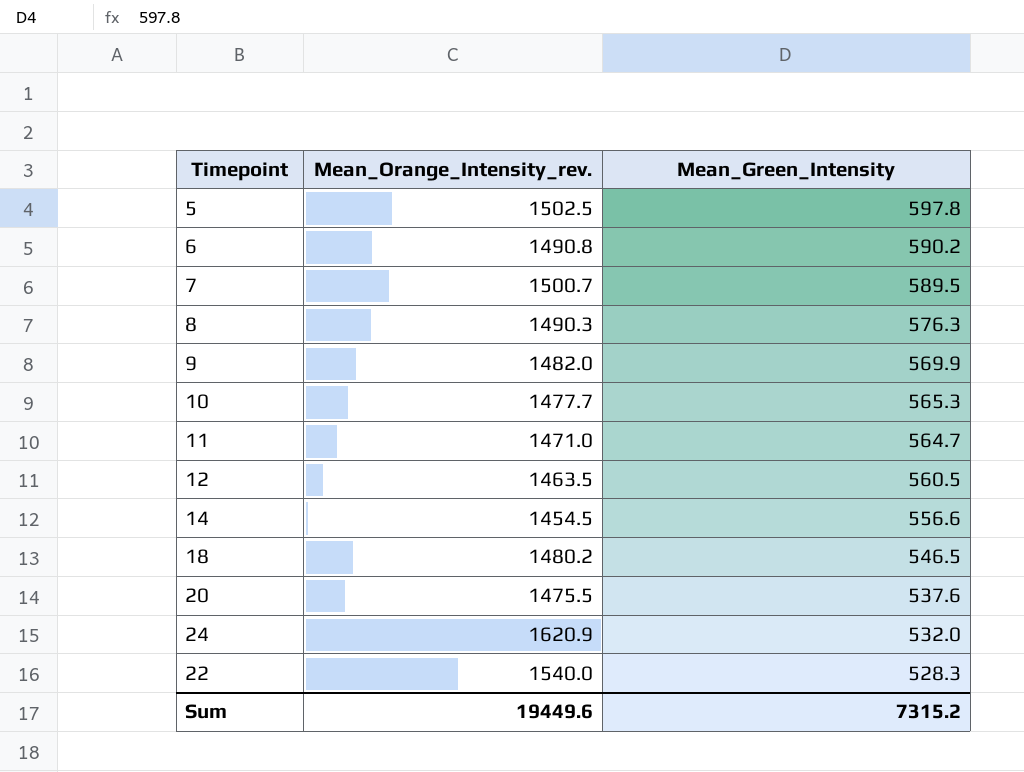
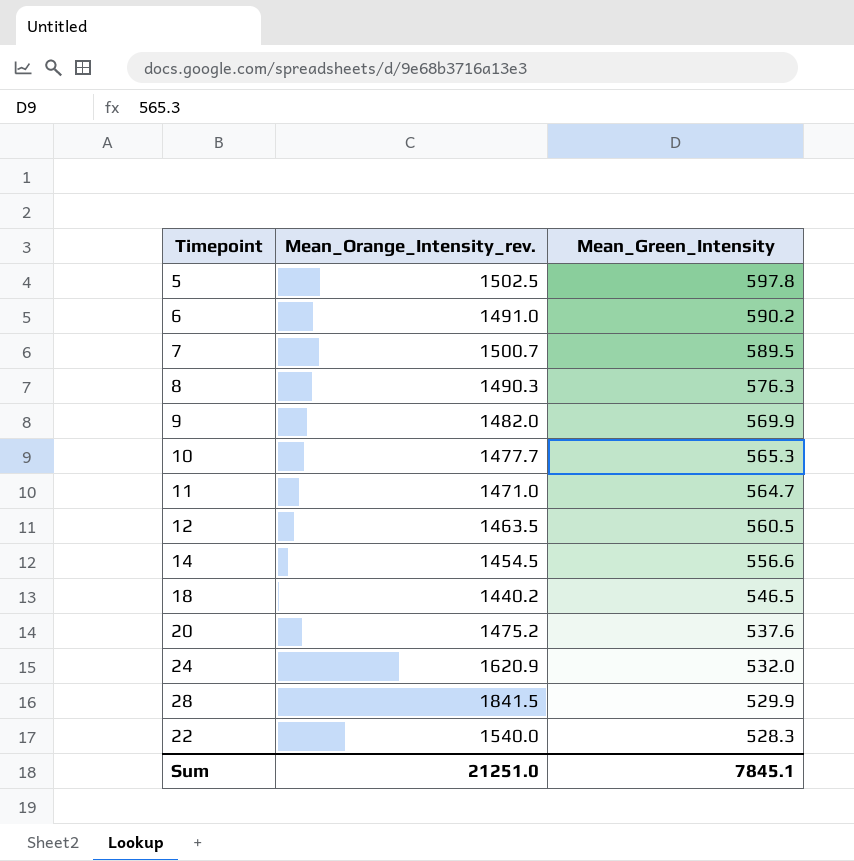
6 | Mean_Orange_Intensity_rev.: 1490.8 -> 1491.0
18 | Mean_Orange_Intensity_rev.: 1480.2 -> 1440.2
20 | Mean_Orange_Intensity_rev.: 1475.5 -> 1475.2
row 28: none -> 1841.5 | 529.9
Sum | Mean_Orange_Intensity_rev.: 19449.6 -> 21251.0
Sum | Mean_Green_Intensity: 7315.2 -> 7845.1

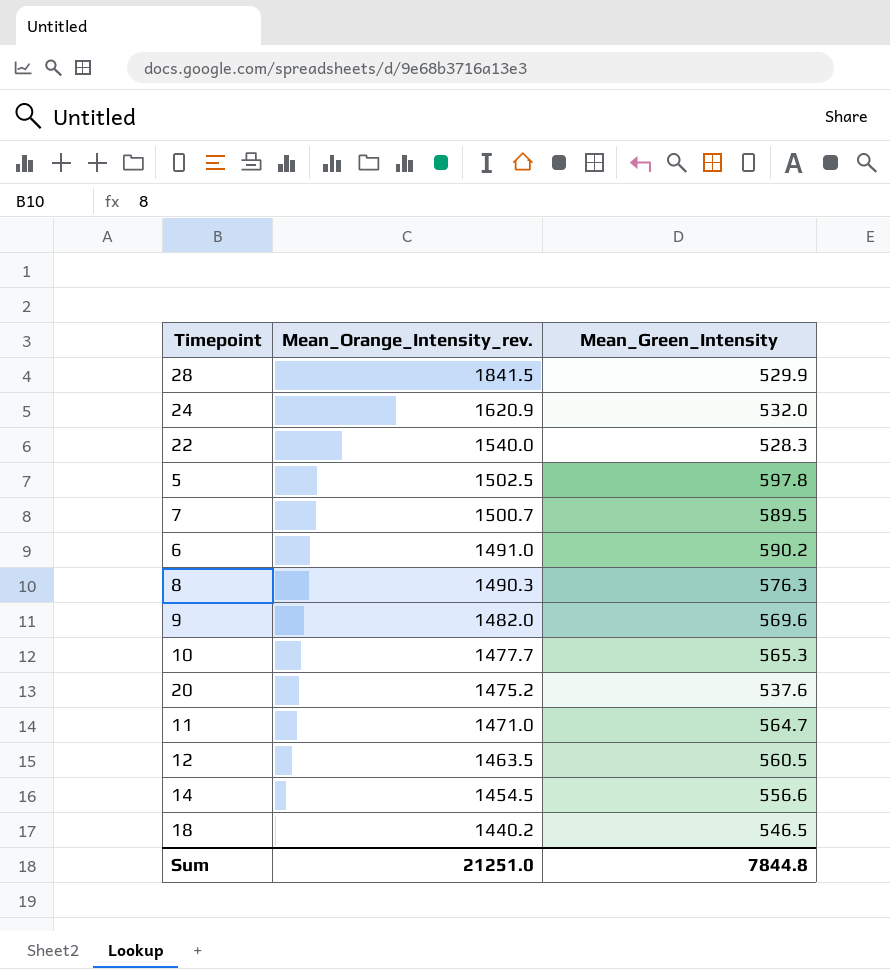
row order: Mean_Green_Intensity descending -> Mean_Orange_Intensity_rev. descending
9 | Mean_Green_Intensity: 569.9 -> 569.6
Sum | Mean_Green_Intensity: 7845.1 -> 7844.8

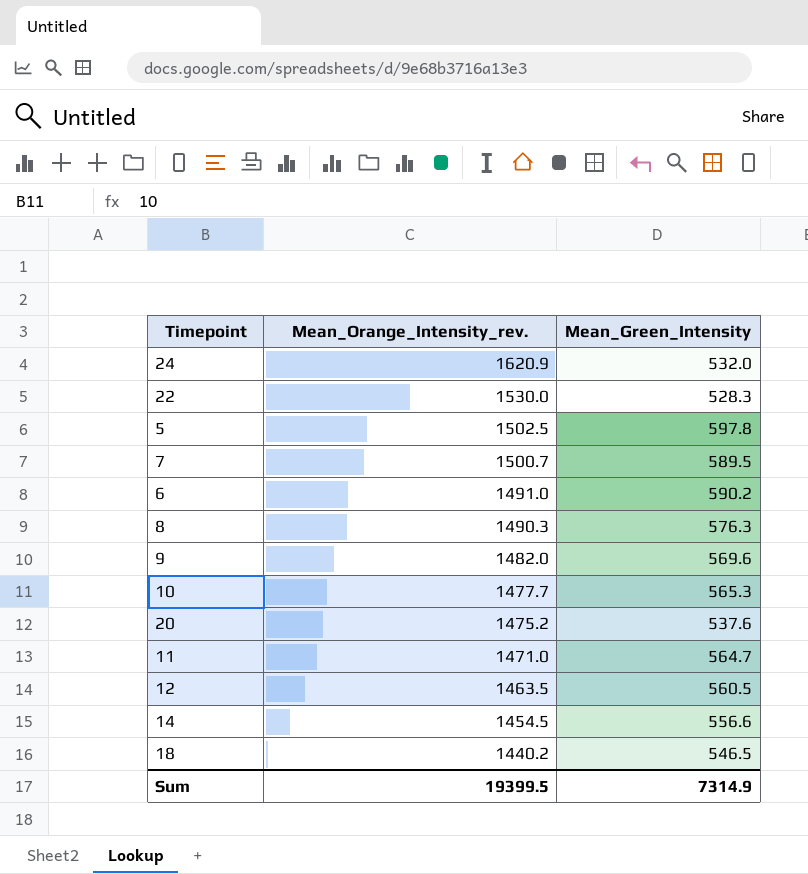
row 28: 1841.5 | 529.9 -> none
22 | Mean_Orange_Intensity_rev.: 1540.0 -> 1530.0
Sum | Mean_Orange_Intensity_rev.: 21251.0 -> 19399.5
Sum | Mean_Green_Intensity: 7844.8 -> 7314.9

